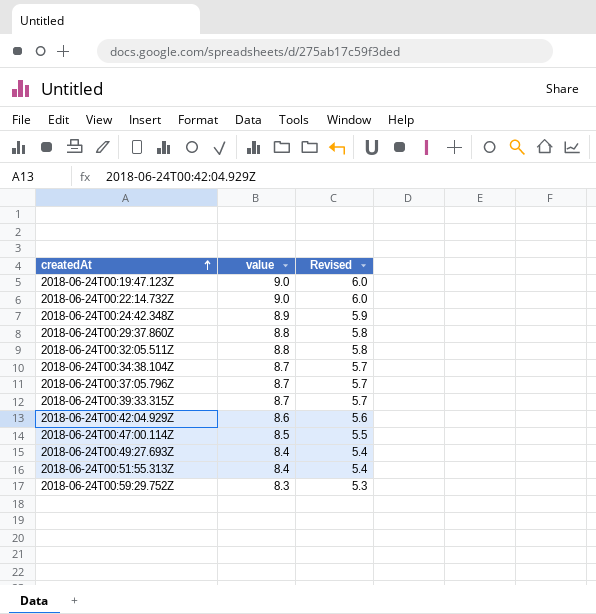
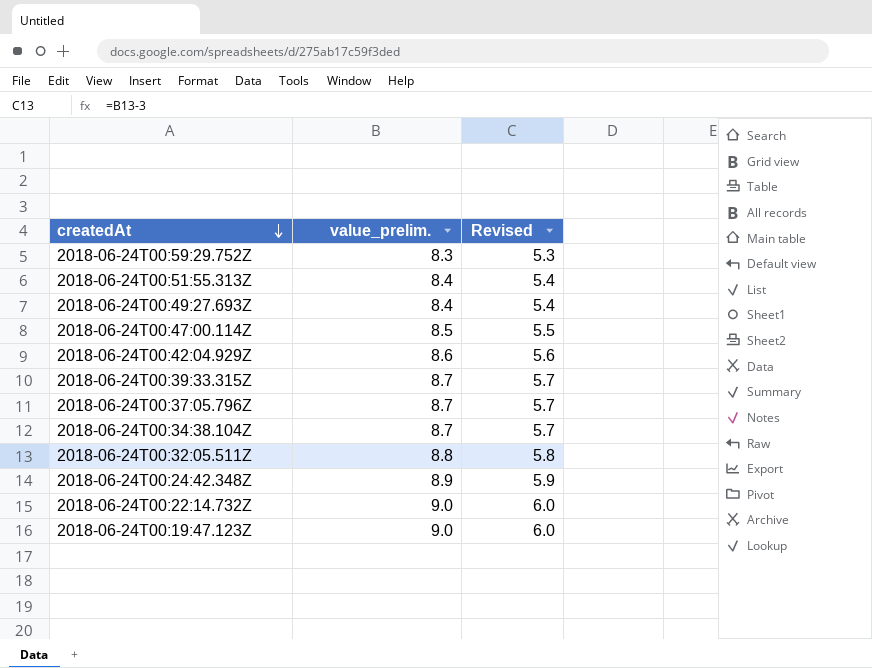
row order: createdAt ascending -> createdAt descending
column name: value -> value_prelim.
row 2018-06-24T00:29:37.860Z: 8.8 | 5.8 -> none

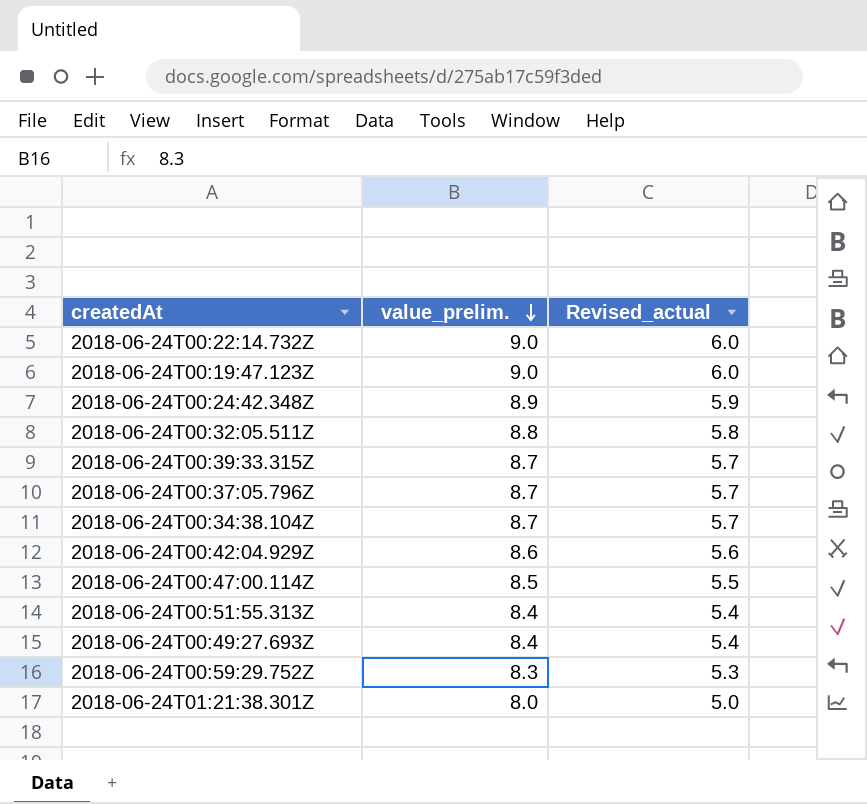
row order: createdAt descending -> value_prelim. descending
column name: Revised -> Revised_actual
row 2018-06-24T01:21:38.301Z: none -> 8.0 | 5.0

